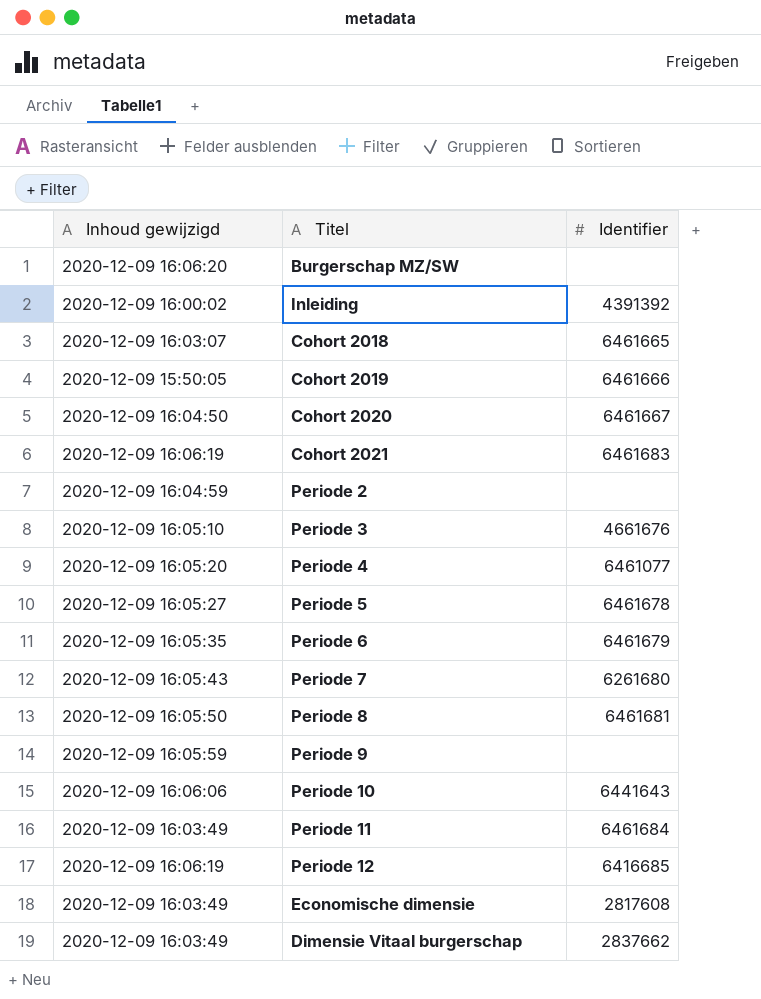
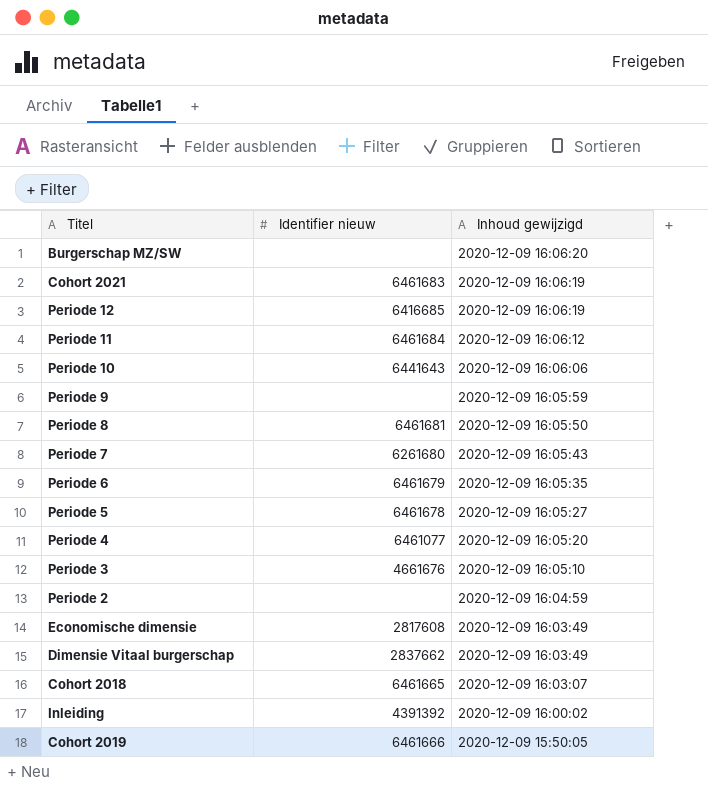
row order: none -> Inhoud gewijzigd descending
column name: Identifier -> Identifier nieuw
column Inhoud gewijzigd | position: 1 -> 3
row Cohort 2020: 2020-12-09 16:04:50 | 6461667 -> none
Periode 11 | Inhoud gewijzigd: 2020-12-09 16:03:49 -> 2020-12-09 16:06:12

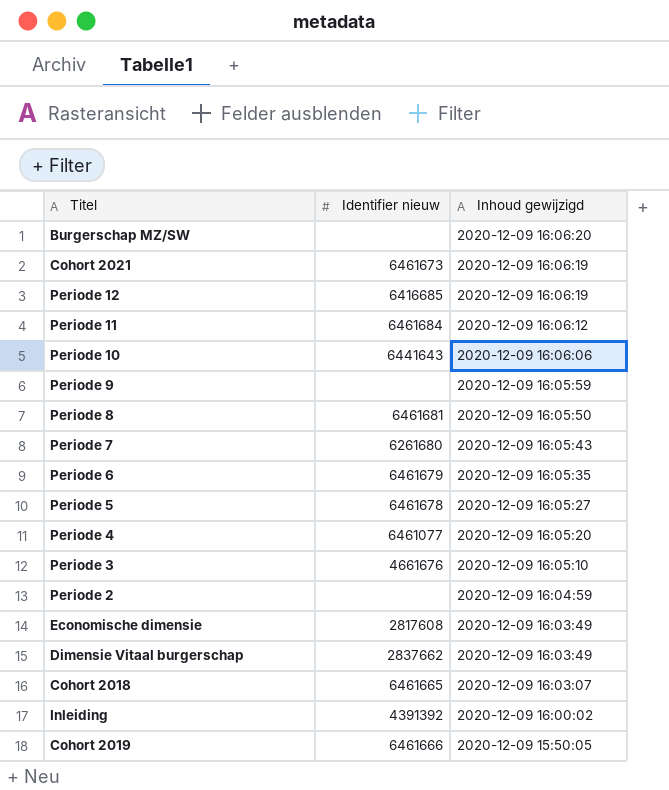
Cohort 2021 | Identifier nieuw: 6461683 -> 6461673

